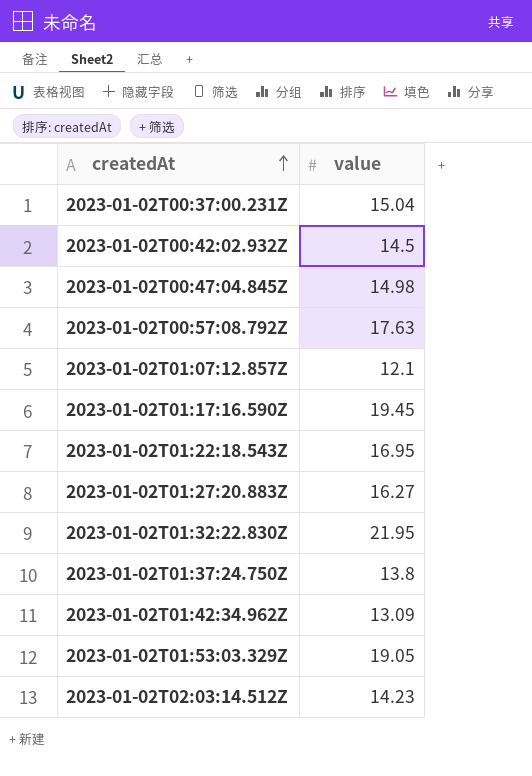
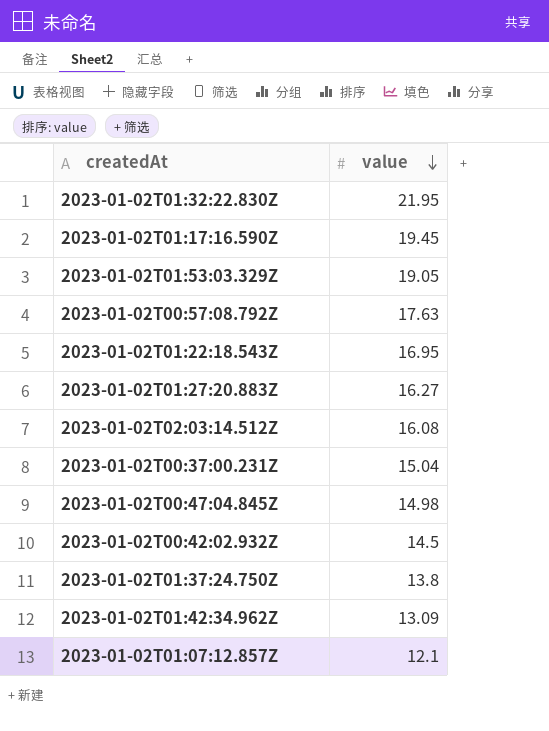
row order: createdAt ascending -> value descending
2023-01-02T02:03:14.512Z | value: 14.23 -> 16.08

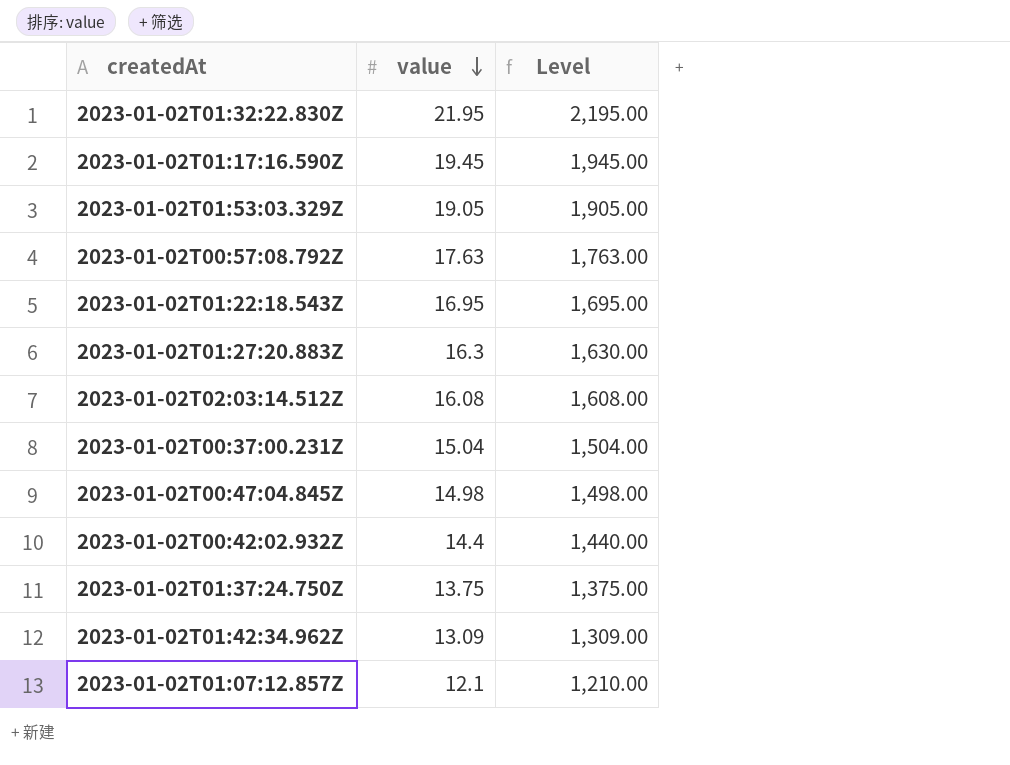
column Level | formula: none -> [value] * 100
2023-01-02T01:27:20.883Z | value: 16.27 -> 16.3
2023-01-02T00:42:02.932Z | value: 14.5 -> 14.4
2023-01-02T01:37:24.750Z | value: 13.8 -> 13.75

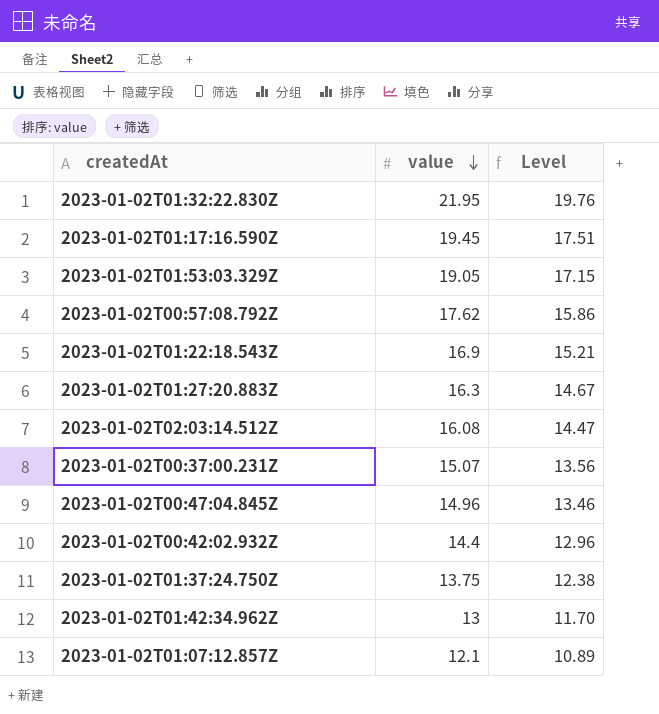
column Level | formula: [value] * 100 -> [value] * 0.9
2023-01-02T00:57:08.792Z | value: 17.63 -> 17.62
2023-01-02T01:22:18.543Z | value: 16.95 -> 16.9
2023-01-02T00:37:00.231Z | value: 15.04 -> 15.07
2023-01-02T00:47:04.845Z | value: 14.98 -> 14.96
2023-01-02T01:42:34.962Z | value: 13.09 -> 13

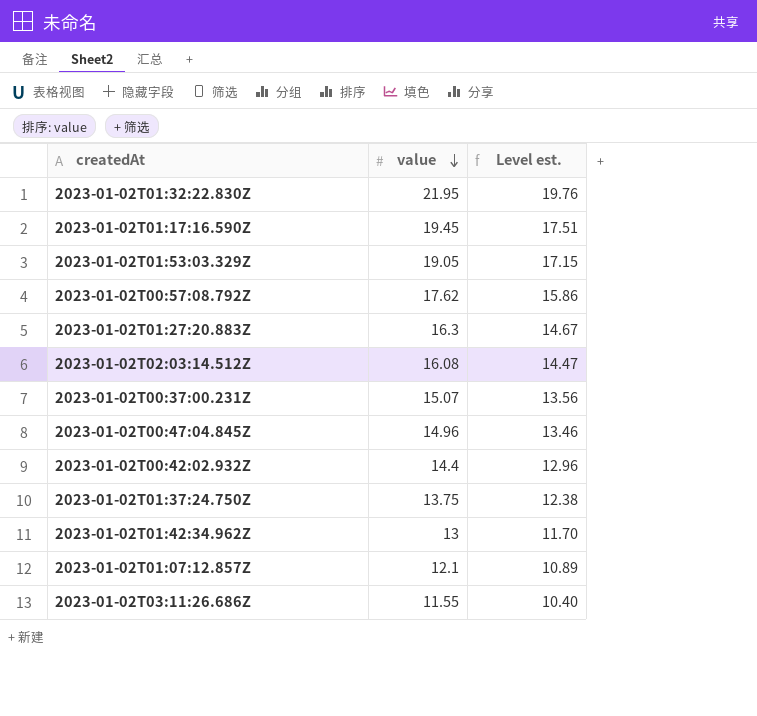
column name: Level -> Level est.
row 2023-01-02T01:22:18.543Z: 16.9 | 15.21 -> none
row 2023-01-02T03:11:26.686Z: none -> 11.55 | 10.40

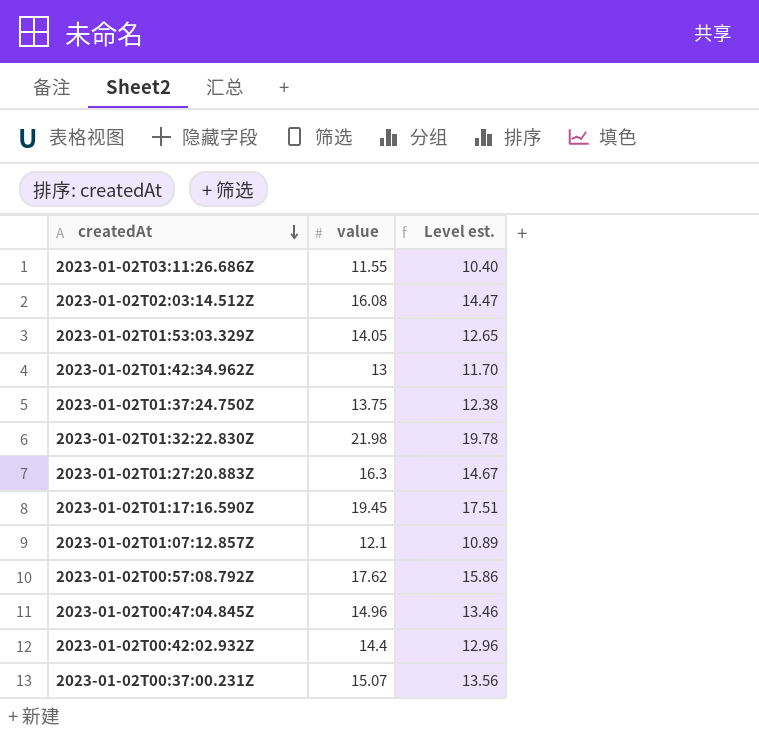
row order: value descending -> createdAt descending
2023-01-02T01:53:03.329Z | value: 19.05 -> 14.05
2023-01-02T01:53:03.329Z | Level est.: 17.15 -> 12.65
2023-01-02T01:32:22.830Z | value: 21.95 -> 21.98
2023-01-02T01:32:22.830Z | Level est.: 19.76 -> 19.78

